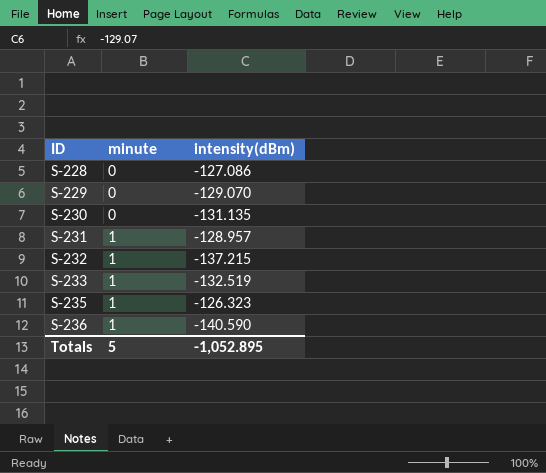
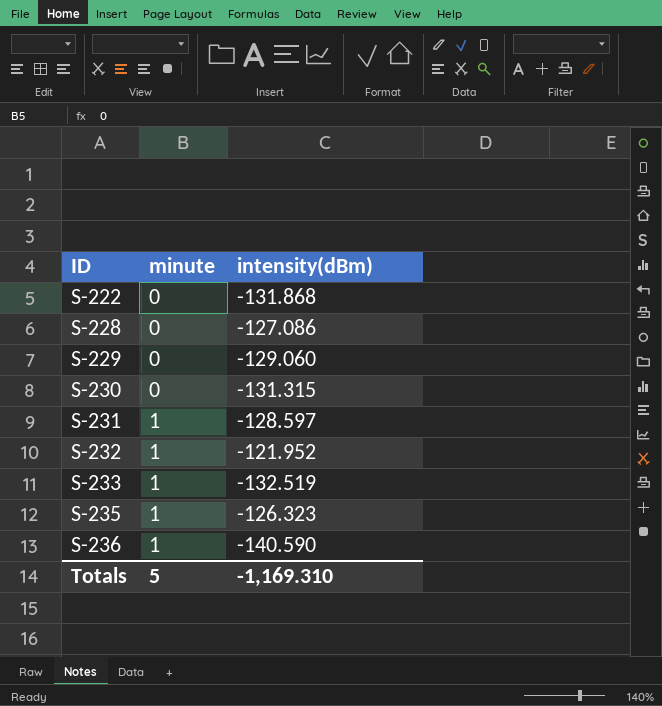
row S-222: none -> 0 | -131.868
S-229 | intensity(dBm): -129.070 -> -129.060
S-230 | intensity(dBm): -131.135 -> -131.315
S-231 | intensity(dBm): -128.957 -> -128.597
S-232 | intensity(dBm): -137.215 -> -121.952
Totals | intensity(dBm): -1,052.895 -> -1,169.310

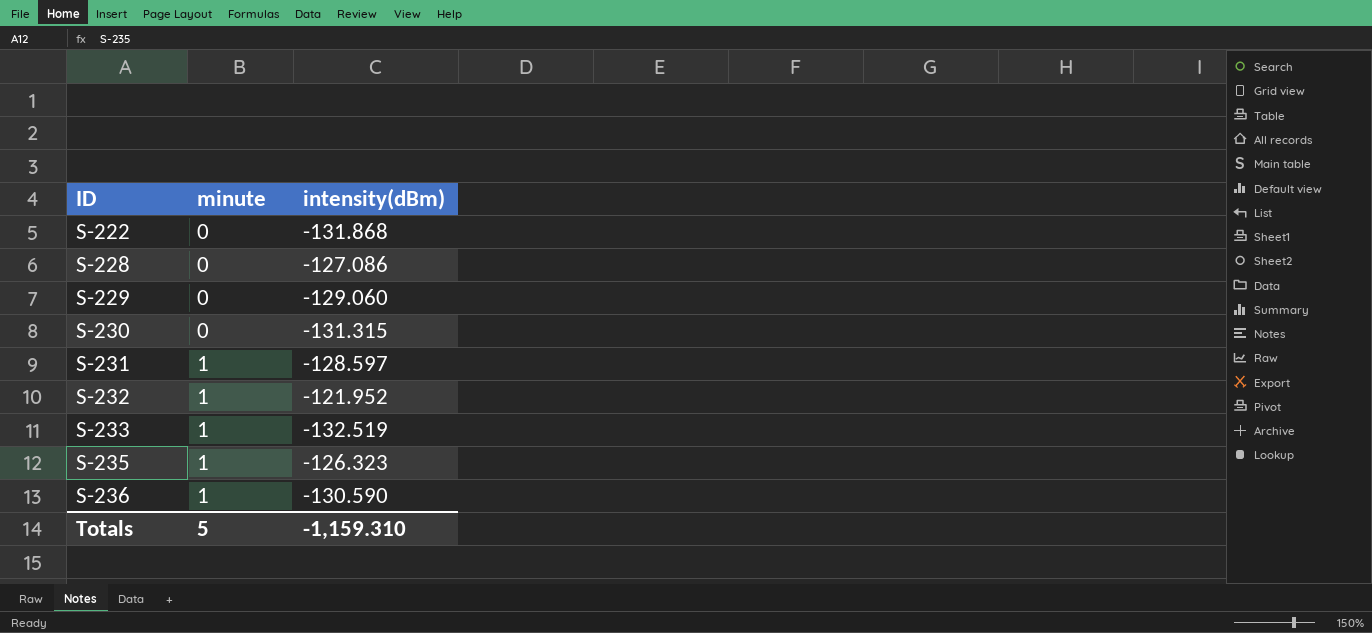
S-236 | intensity(dBm): -140.590 -> -130.590
Totals | intensity(dBm): -1,169.310 -> -1,159.310

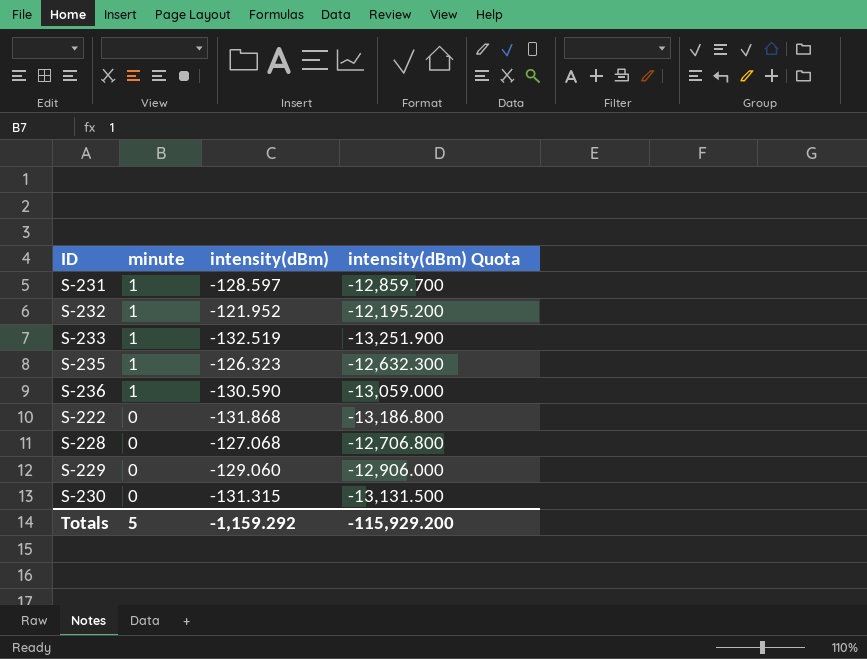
row order: ID ascending -> minute descending
column intensity(dBm) Quota | formula: none -> [intensity(dBm)] * 100
S-228 | intensity(dBm): -127.086 -> -127.068
Totals | intensity(dBm): -1,159.310 -> -1,159.292

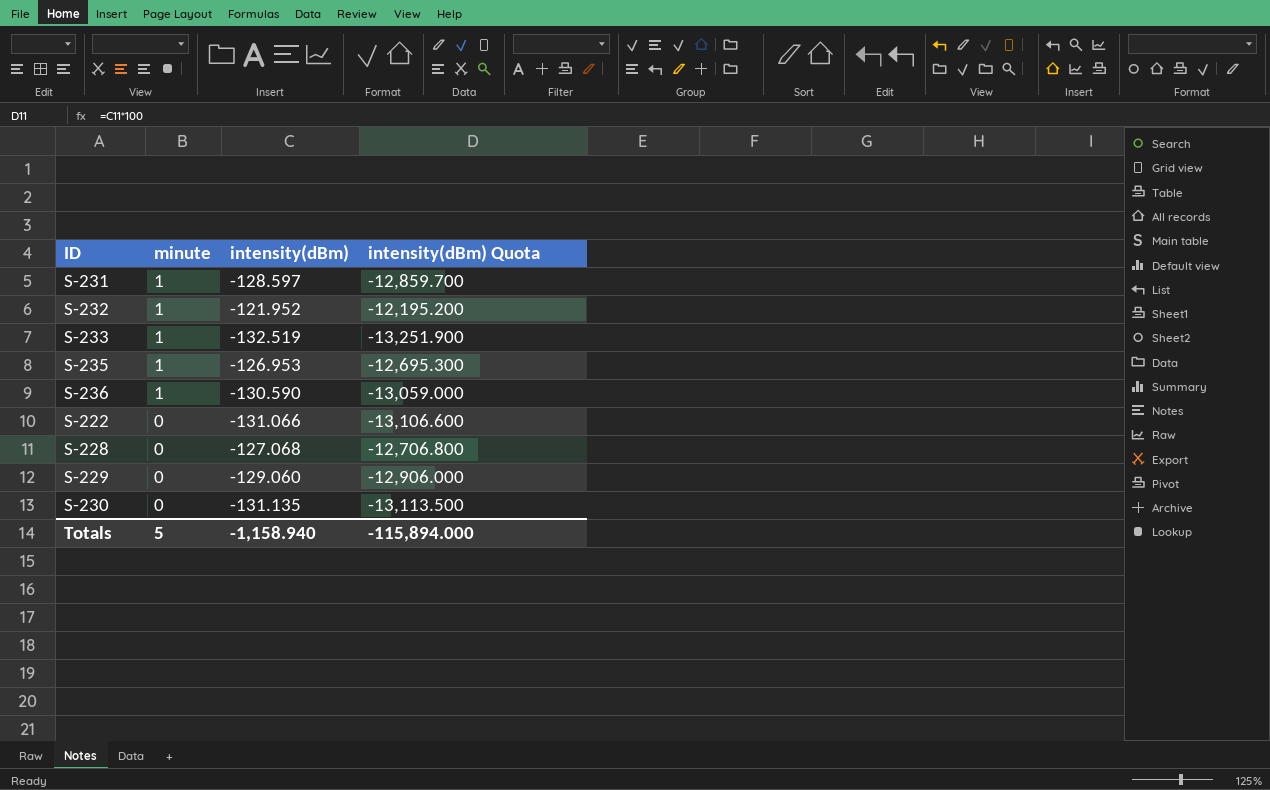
S-235 | intensity(dBm): -126.323 -> -126.953
S-235 | intensity(dBm) Quota: -12,632.300 -> -12,695.300
S-222 | intensity(dBm): -131.868 -> -131.066
S-222 | intensity(dBm) Quota: -13,186.800 -> -13,106.600
S-230 | intensity(dBm): -131.315 -> -131.135
S-230 | intensity(dBm) Quota: -13,131.500 -> -13,113.500
Totals | intensity(dBm): -1,159.292 -> -1,158.940
Totals | intensity(dBm) Quota: -115,929.200 -> -115,894.000

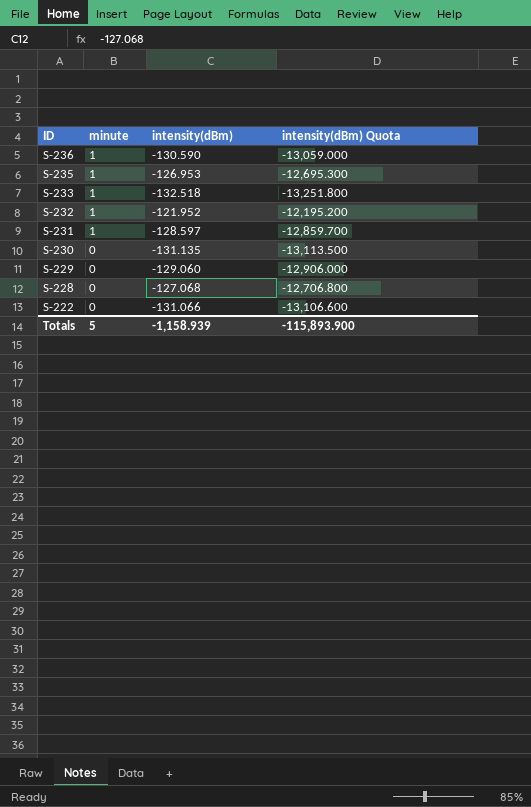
row order: minute descending -> ID descending
S-233 | intensity(dBm): -132.519 -> -132.518
S-233 | intensity(dBm) Quota: -13,251.900 -> -13,251.800
Totals | intensity(dBm): -1,158.940 -> -1,158.939
Totals | intensity(dBm) Quota: -115,894.000 -> -115,893.900

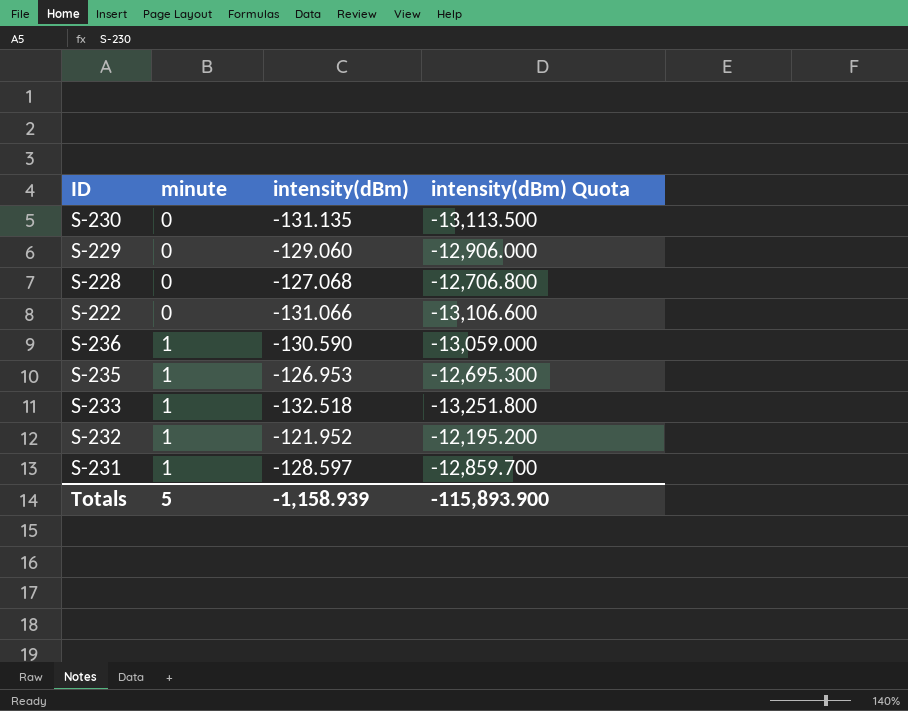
row order: ID descending -> minute ascending

